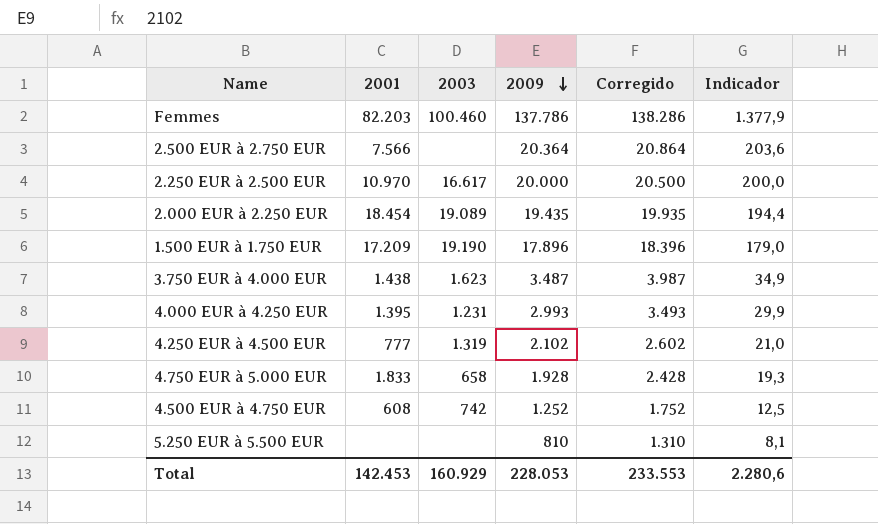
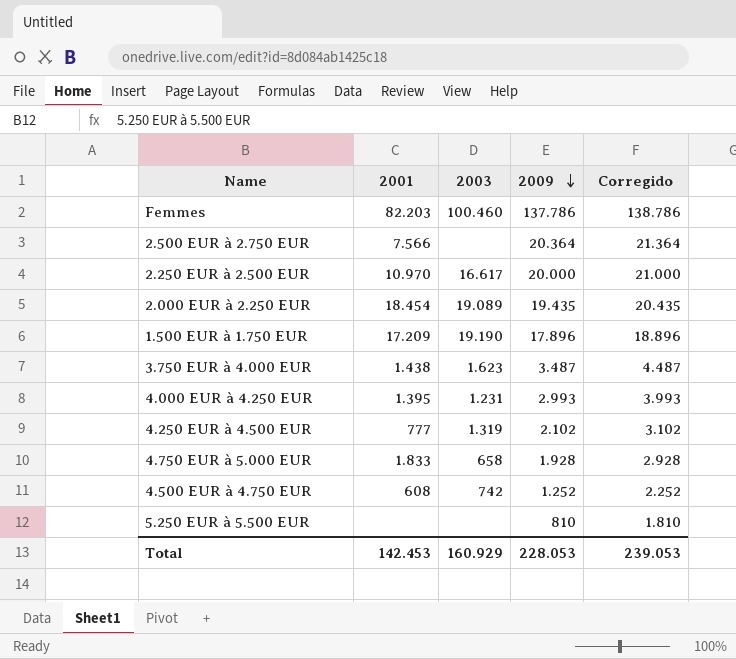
column Indicador | formula: [2009] * 0,01 -> none
column Corregido | formula: [2009] + 500 -> [2009] + 1000
Total | Corregido: 233.553 -> 239.053

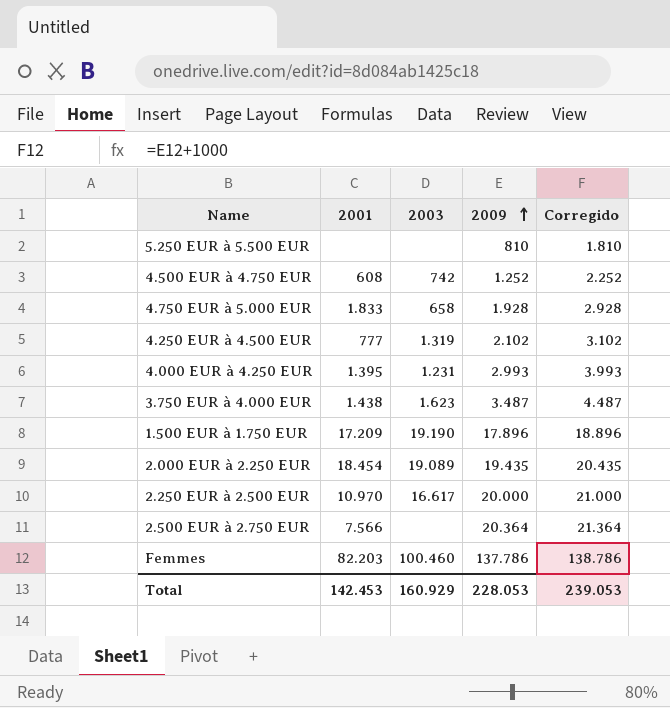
row order: 2009 descending -> 2009 ascending

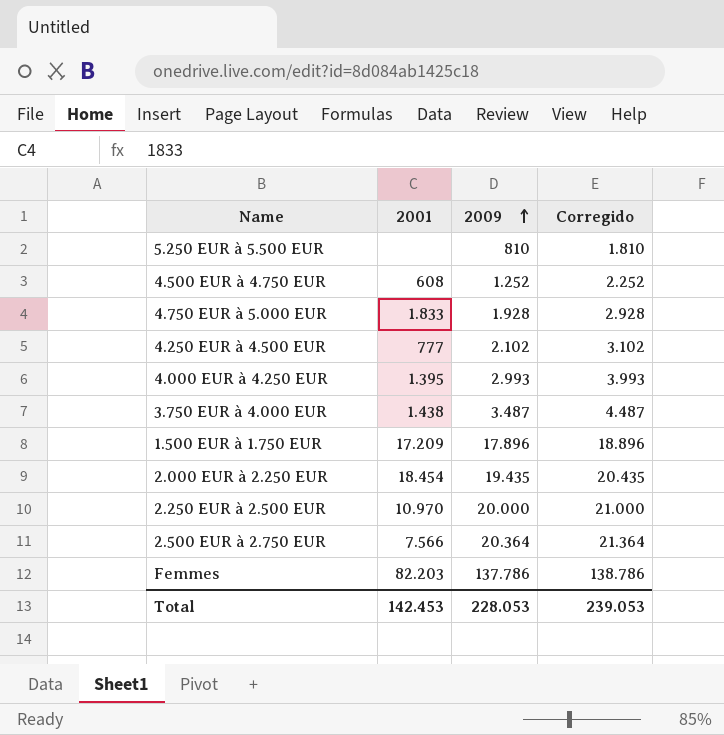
column 2003 | position: 3 -> none

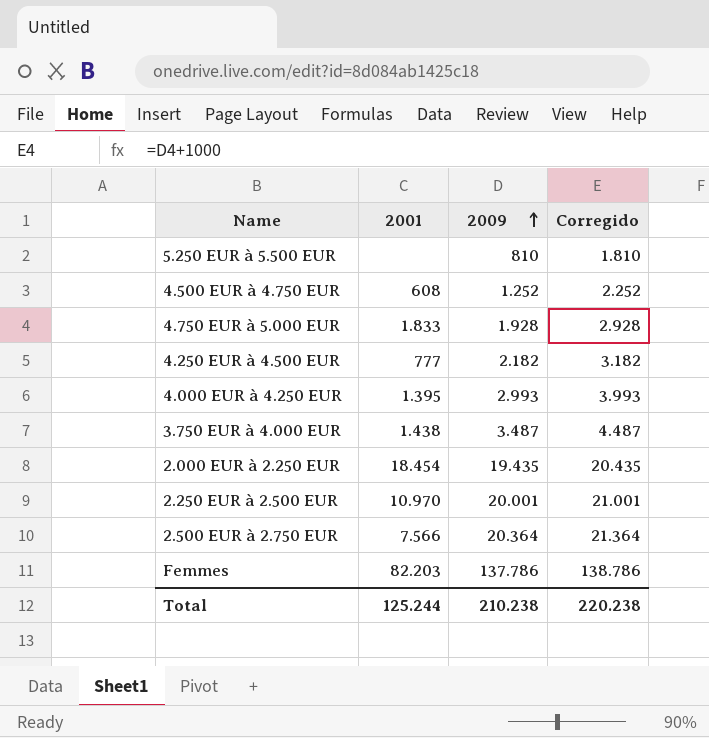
row 1.500 EUR à 1.750 EUR: 17.209 | 17.896 | 18.896 -> none
4.250 EUR à 4.500 EUR | 2009: 2.102 -> 2.182
4.250 EUR à 4.500 EUR | Corregido: 3.102 -> 3.182
2.250 EUR à 2.500 EUR | 2009: 20.000 -> 20.001
2.250 EUR à 2.500 EUR | Corregido: 21.000 -> 21.001
Total | 2001: 142.453 -> 125.244
Total | 2009: 228.053 -> 210.238
Total | Corregido: 239.053 -> 220.238

